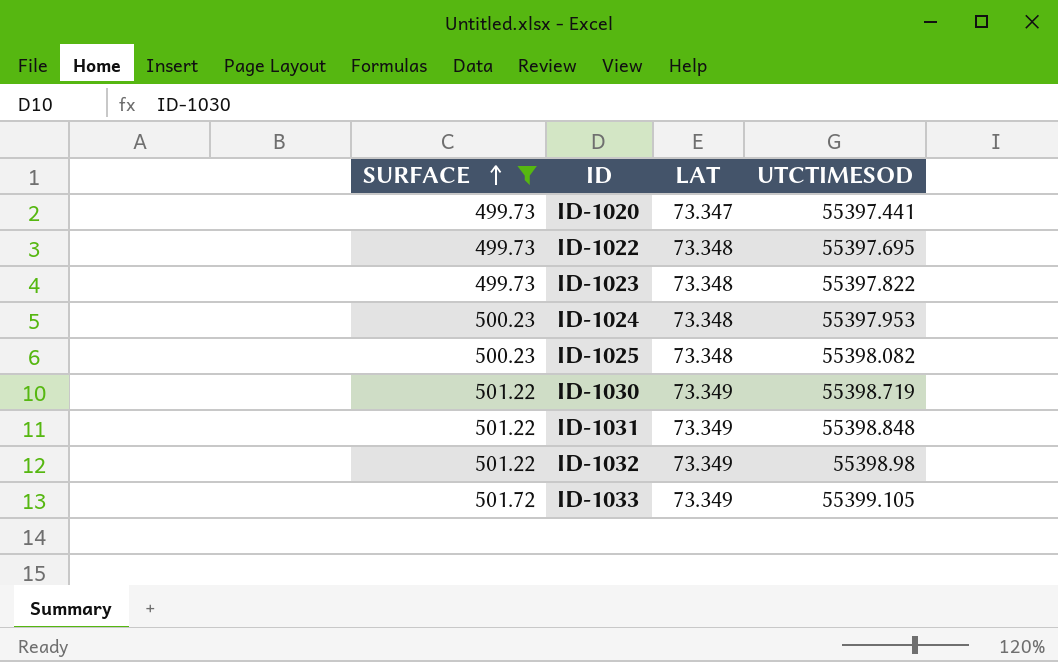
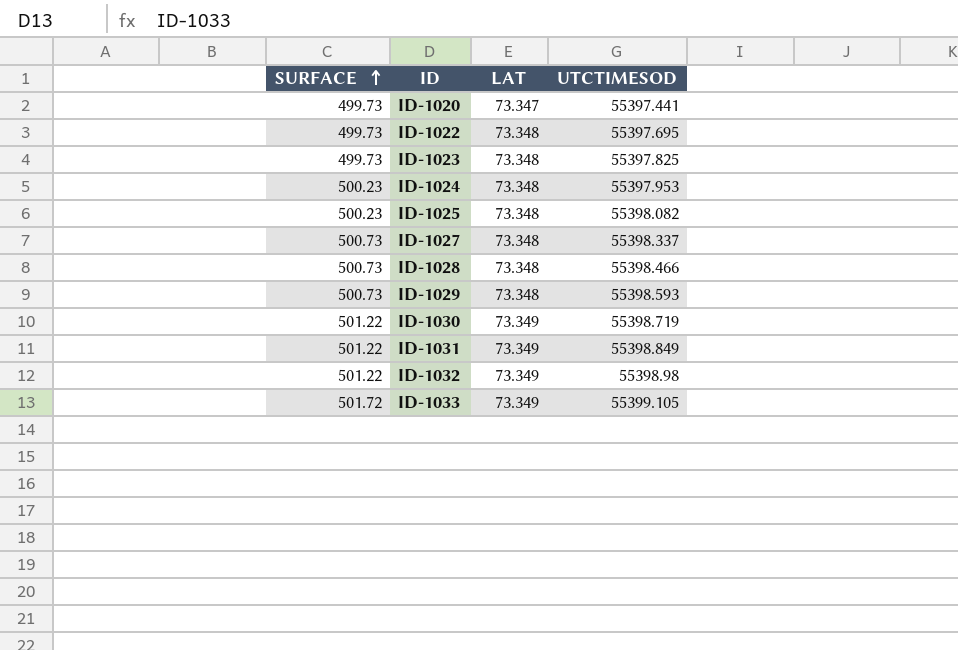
filter: SURFACE != 500.73 -> none
ID-1023 | UTCTIMESOD: 55397.822 -> 55397.825
ID-1031 | UTCTIMESOD: 55398.848 -> 55398.849

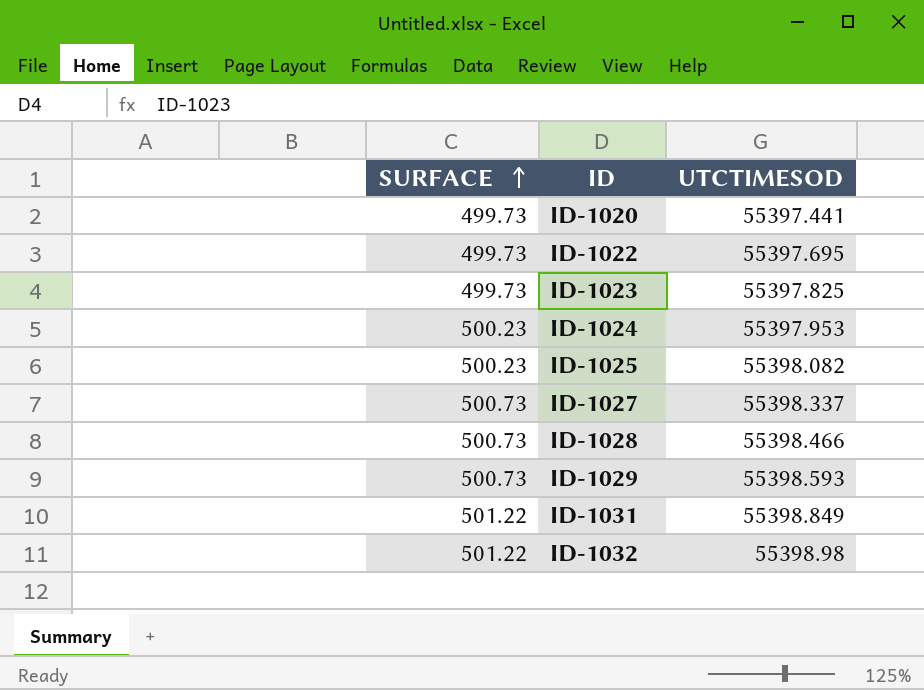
column LAT | position: 3 -> none
row ID-1030: 501.22 | 73.349 | 55398.719 -> none
row ID-1033: 501.72 | 73.349 | 55399.105 -> none

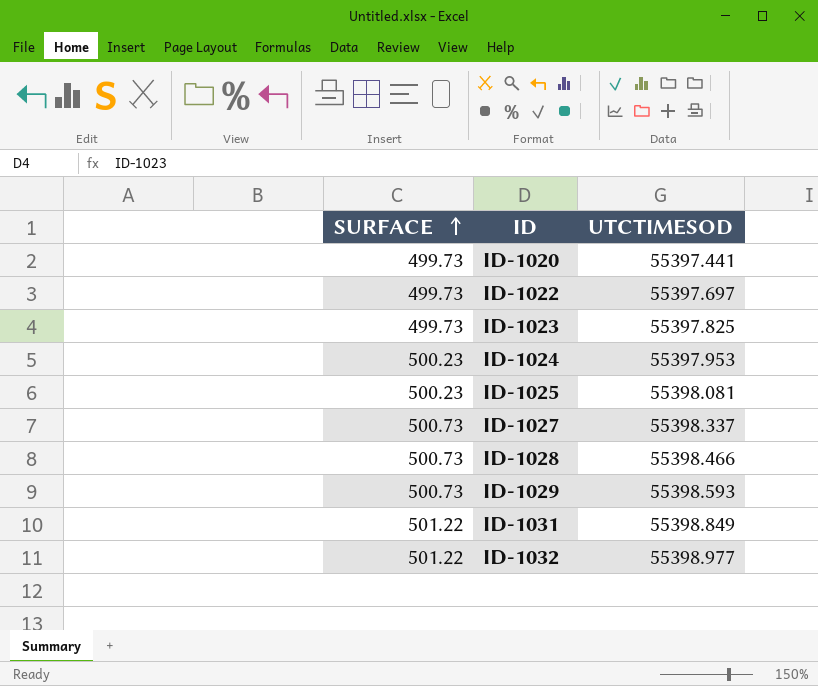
ID-1022 | UTCTIMESOD: 55397.695 -> 55397.697
ID-1025 | UTCTIMESOD: 55398.082 -> 55398.081
ID-1032 | UTCTIMESOD: 55398.98 -> 55398.977

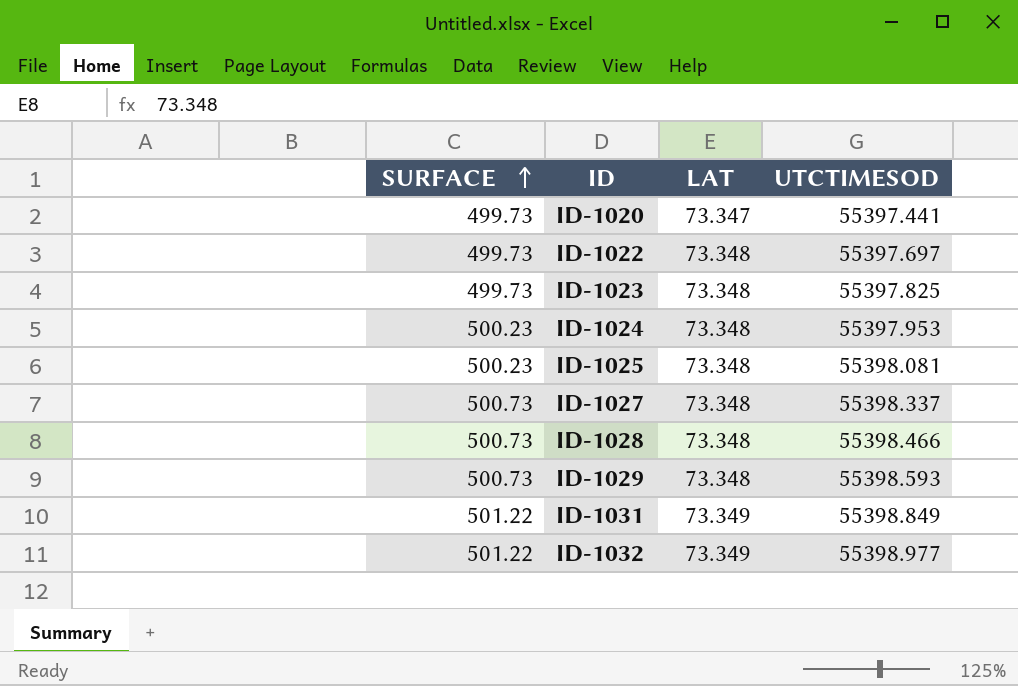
column LAT | position: none -> 3

